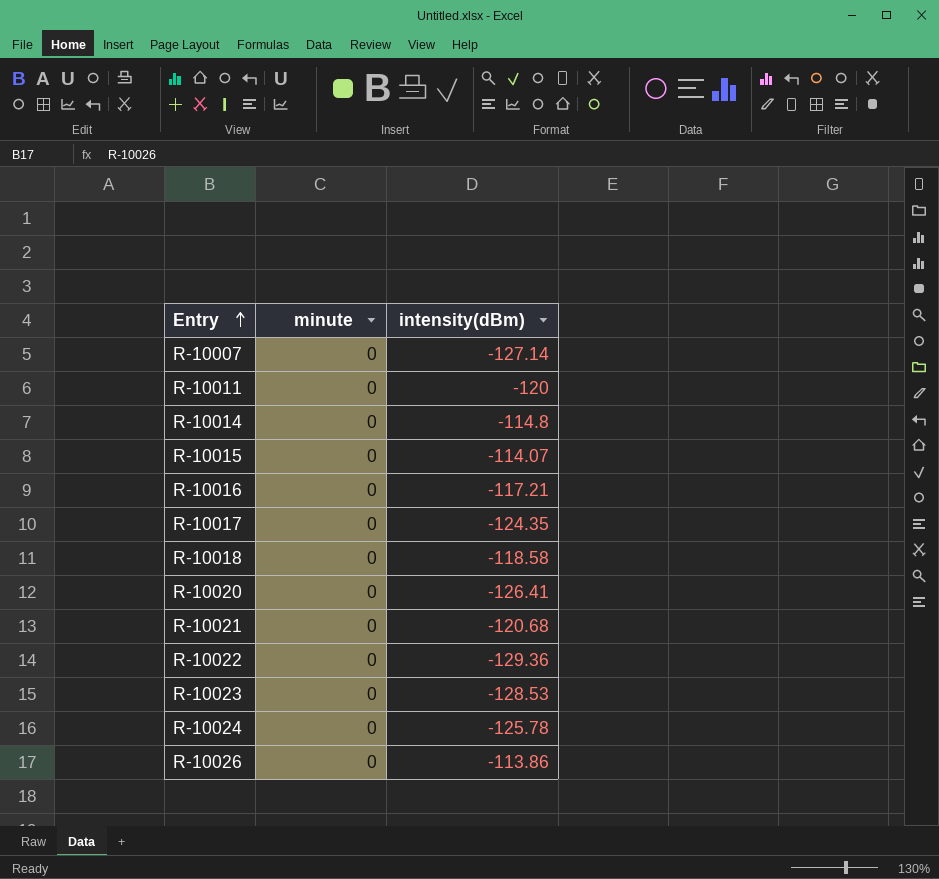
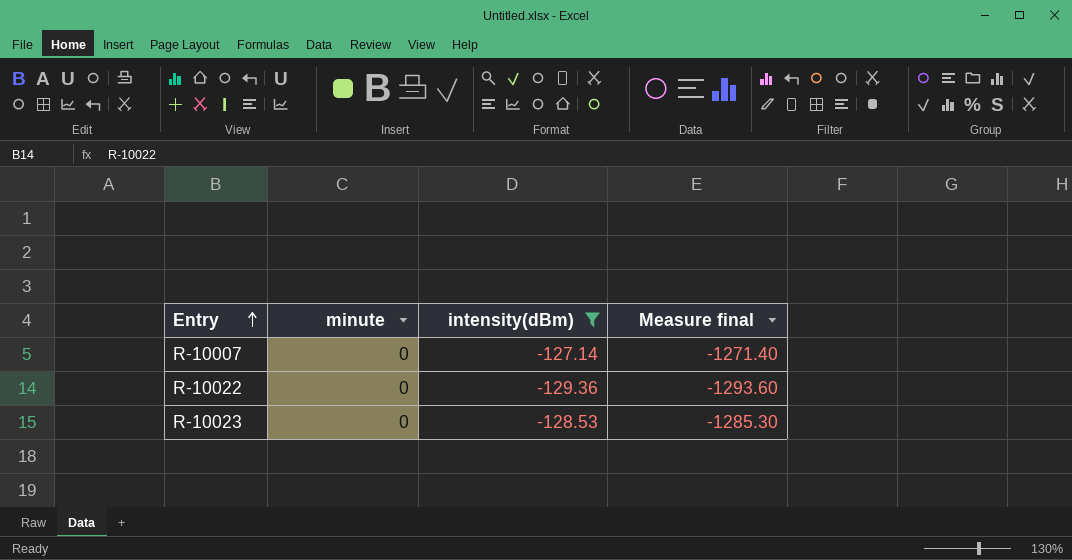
filter: none -> intensity(dBm) <= -127.14
column Measure final | formula: none -> [intensity(dBm)] * 10

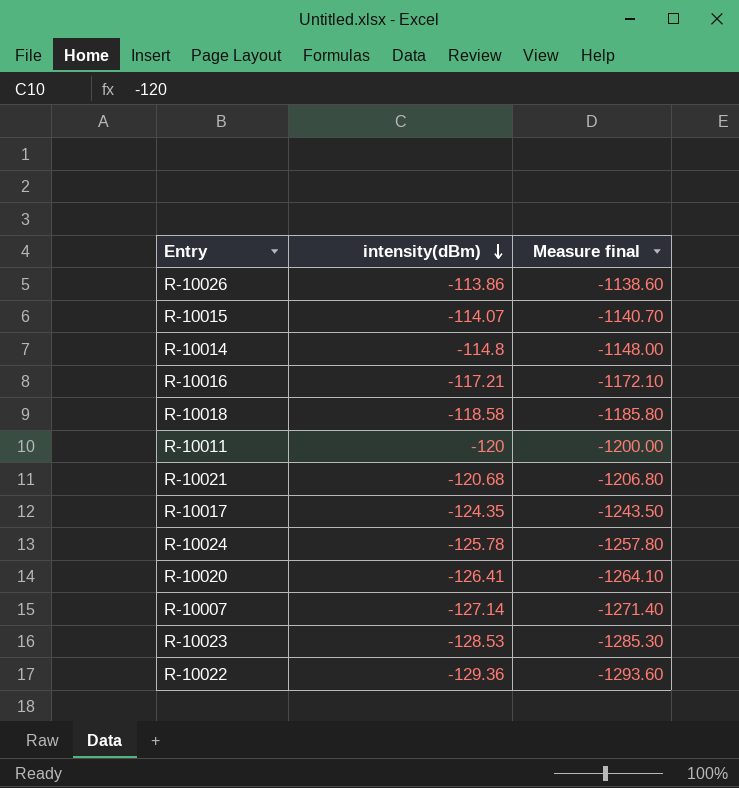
filter: intensity(dBm) <= -127.14 -> none
row order: Entry ascending -> intensity(dBm) descending
column minute | position: 2 -> none

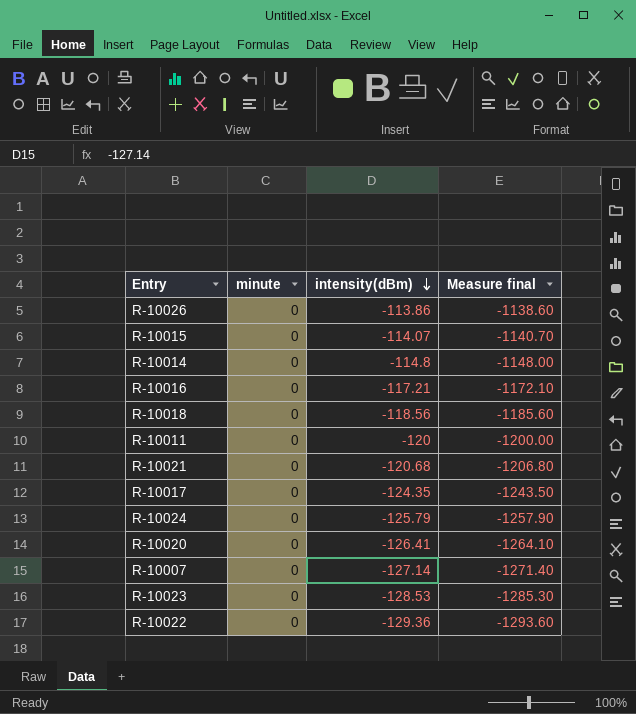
column minute | position: none -> 2
R-10018 | intensity(dBm): -118.58 -> -118.56
R-10018 | Measure final: -1185.80 -> -1185.60
R-10024 | intensity(dBm): -125.78 -> -125.79
R-10024 | Measure final: -1257.80 -> -1257.90

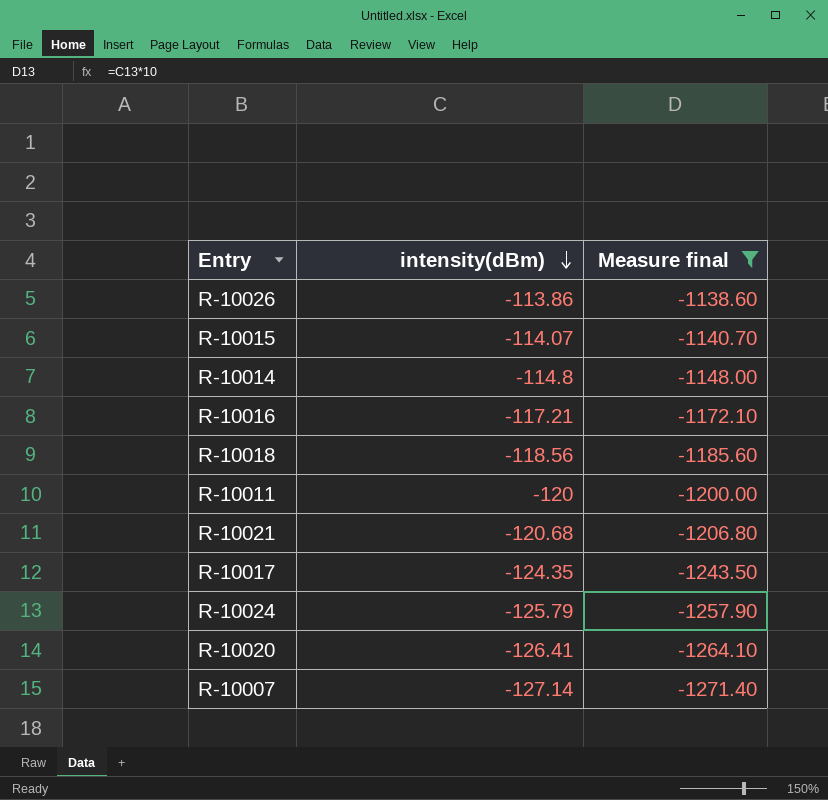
filter: none -> Measure final >= -1271.40
column minute | position: 2 -> none

